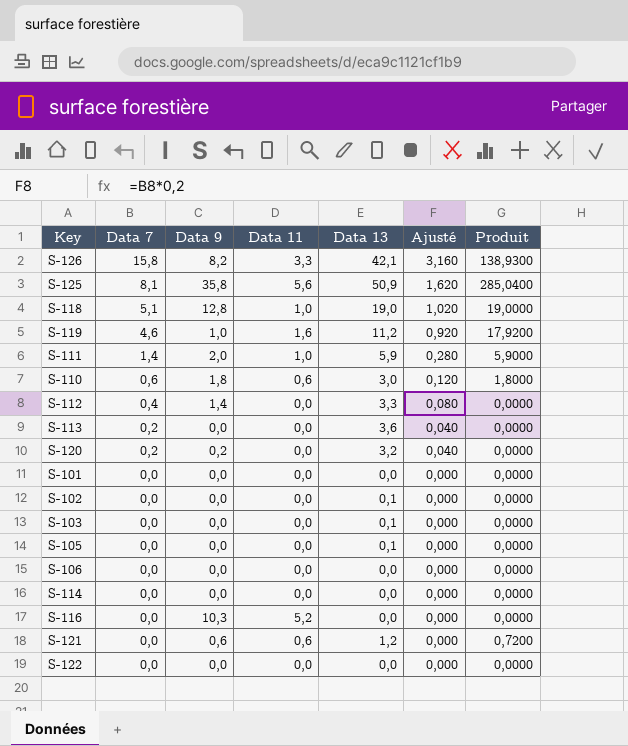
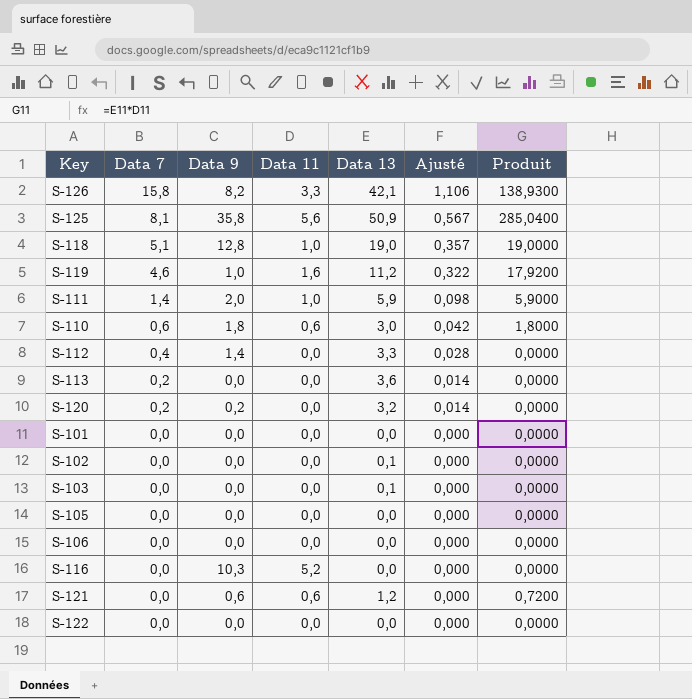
column Ajusté | formula: [Data 7] * 0,2 -> [Data 7] * 0,07
row S-114: 0,0 | 0,0 | 0,0 | 0,0 | 0,000 | 0,0000 -> none
S-105 | Data 13: 0,1 -> 0,0

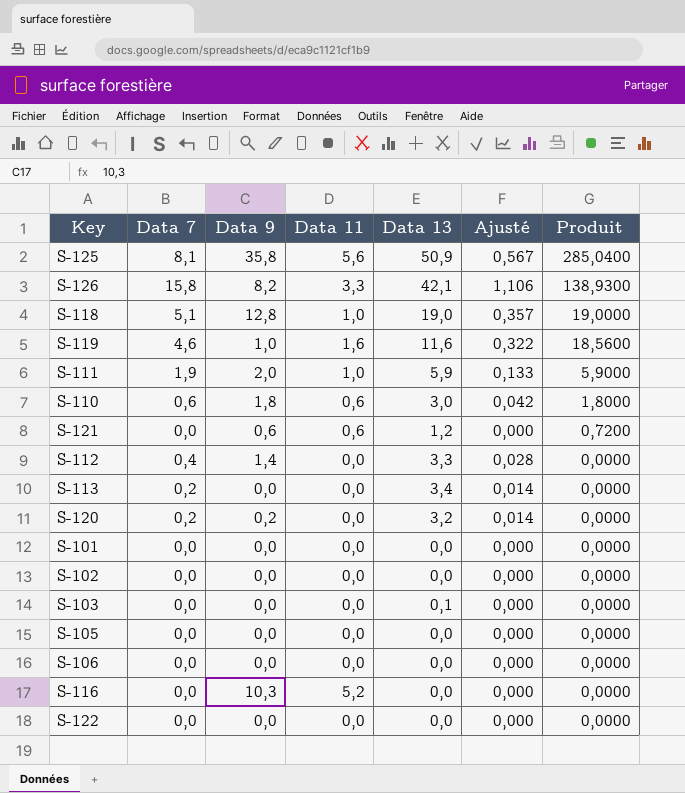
row order: Data 7 descending -> Produit descending
S-119 | Data 13: 11,2 -> 11,6
S-119 | Produit: 17,9200 -> 18,5600
S-111 | Data 7: 1,4 -> 1,9
S-111 | Ajusté: 0,098 -> 0,133
S-113 | Data 13: 3,6 -> 3,4
S-102 | Data 13: 0,1 -> 0,0

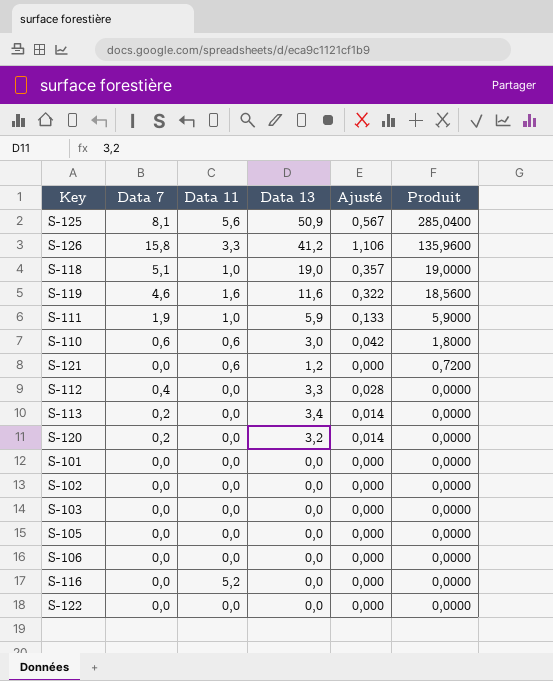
column Data 9 | position: 3 -> none
S-126 | Data 13: 42,1 -> 41,2
S-126 | Produit: 138,9300 -> 135,9600
S-103 | Data 13: 0,1 -> 0,0

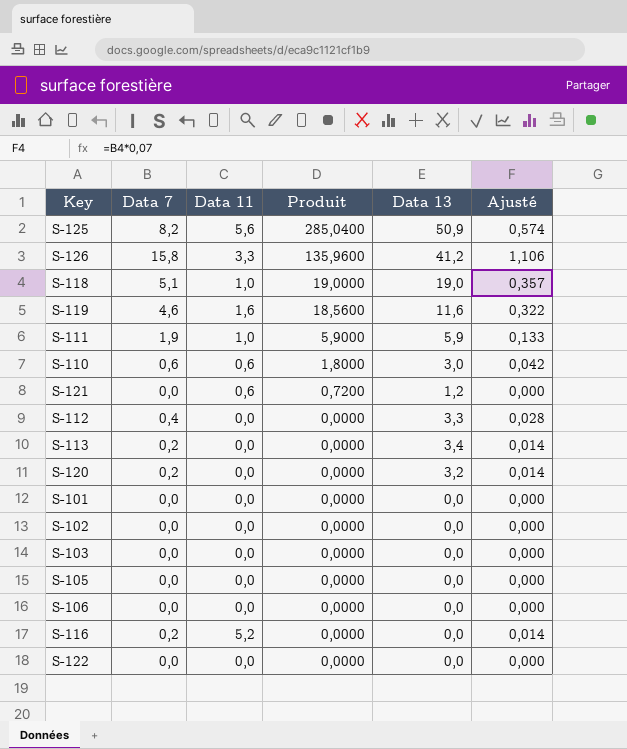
column Produit | position: 6 -> 4
S-125 | Data 7: 8,1 -> 8,2
S-125 | Ajusté: 0,567 -> 0,574
S-116 | Data 7: 0,0 -> 0,2
S-116 | Ajusté: 0,000 -> 0,014

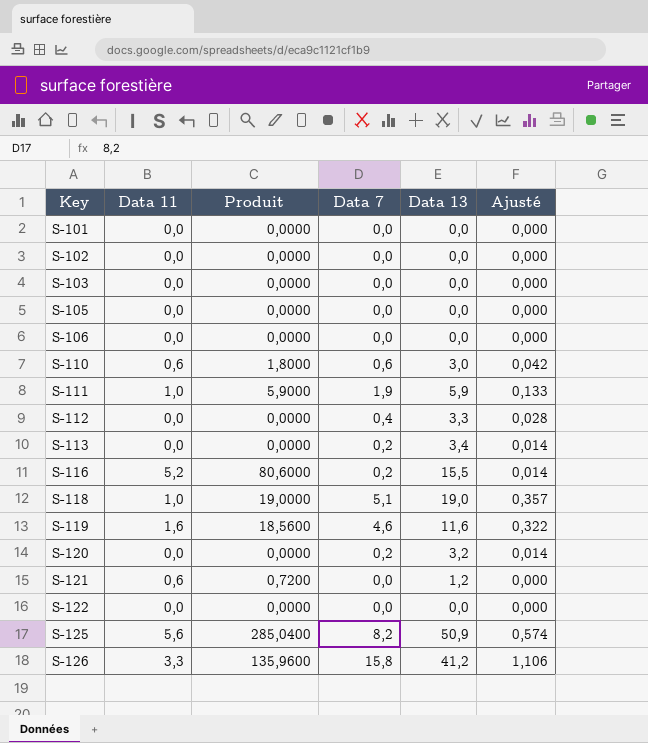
row order: Produit descending -> Key ascending
column Data 7 | position: 2 -> 4
S-116 | Produit: 0,0000 -> 80,6000
S-116 | Data 13: 0,0 -> 15,5

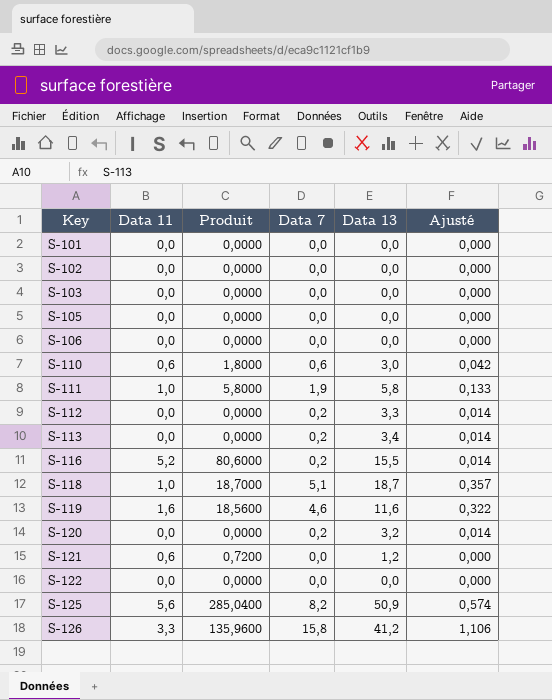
S-111 | Produit: 5,9000 -> 5,8000
S-111 | Data 13: 5,9 -> 5,8
S-112 | Data 7: 0,4 -> 0,2
S-112 | Ajusté: 0,028 -> 0,014
S-118 | Produit: 19,0000 -> 18,7000
S-118 | Data 13: 19,0 -> 18,7

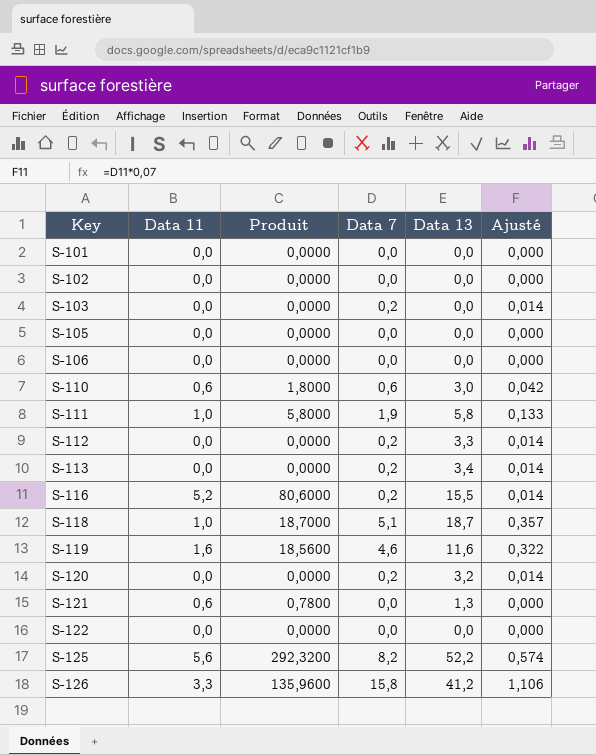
S-103 | Data 7: 0,0 -> 0,2
S-103 | Ajusté: 0,000 -> 0,014
S-121 | Produit: 0,7200 -> 0,7800
S-121 | Data 13: 1,2 -> 1,3
S-125 | Produit: 285,0400 -> 292,3200
S-125 | Data 13: 50,9 -> 52,2

